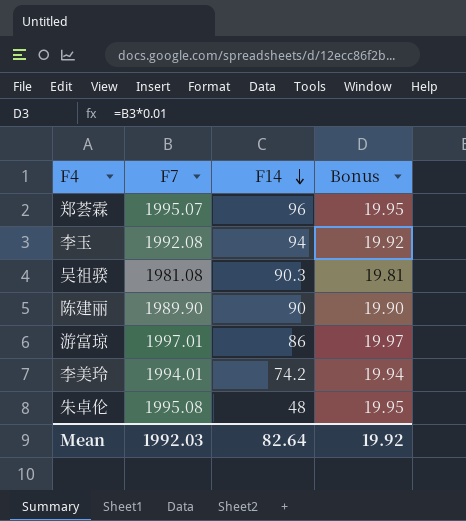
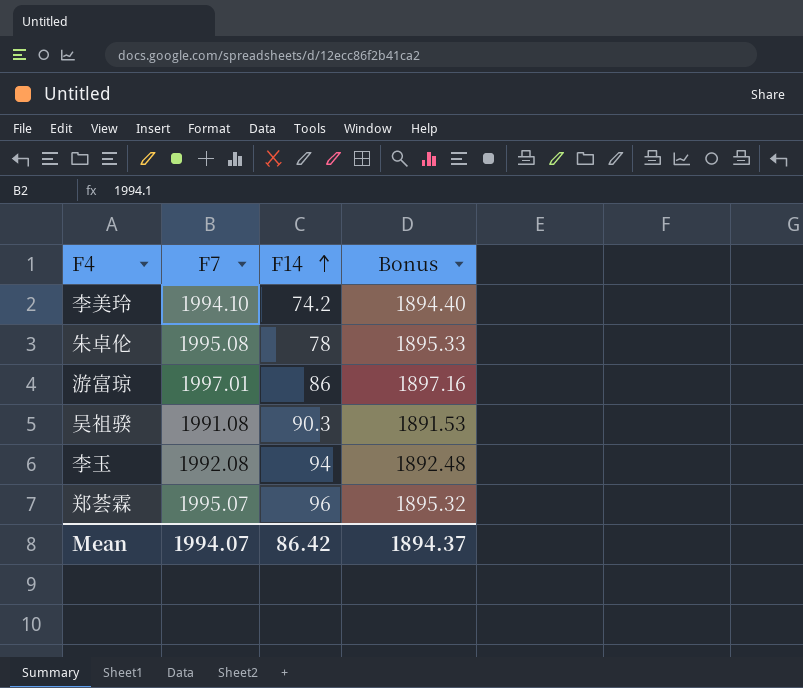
row order: F14 descending -> F14 ascending
column Bonus | formula: [F7] * 0.01 -> [F7] * 0.95
row 陈建丽: 1989.90 | 90 | 19.90 -> none
李美玲 | F7: 1994.01 -> 1994.10
朱卓伦 | F14: 48 -> 78
吴祖骙 | F7: 1981.08 -> 1991.08
Mean | F7: 1992.03 -> 1994.07
Mean | F14: 82.64 -> 86.42
Mean | Bonus: 19.92 -> 1894.37

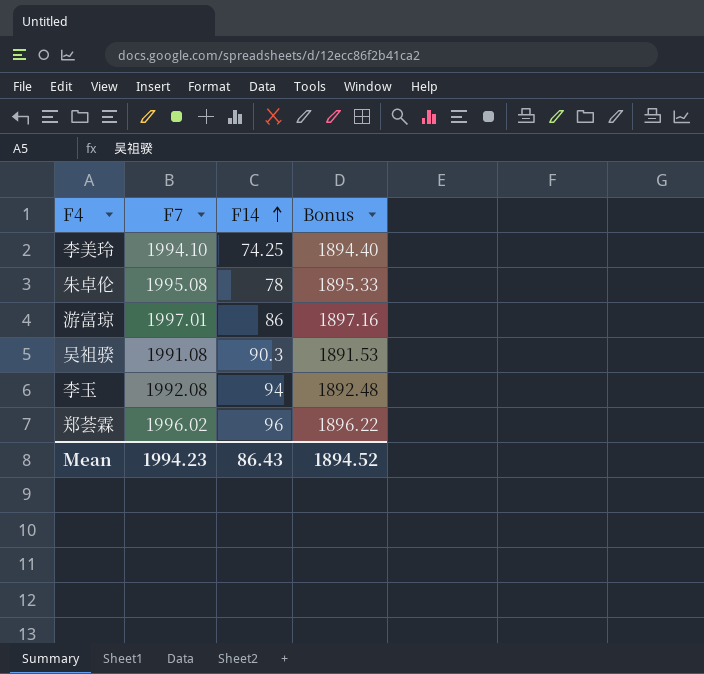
李美玲 | F14: 74.2 -> 74.25
郑荟霖 | F7: 1995.07 -> 1996.02
郑荟霖 | Bonus: 1895.32 -> 1896.22
Mean | F7: 1994.07 -> 1994.23
Mean | F14: 86.42 -> 86.43
Mean | Bonus: 1894.37 -> 1894.52

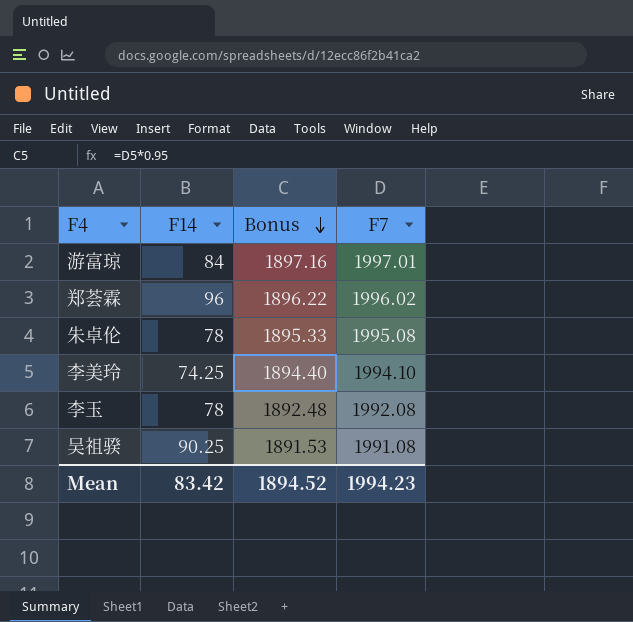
row order: F14 ascending -> Bonus descending
column F7 | position: 2 -> 4
游富琼 | F14: 86 -> 84
李玉 | F14: 94 -> 78
吴祖骙 | F14: 90.3 -> 90.25
Mean | F14: 86.43 -> 83.42

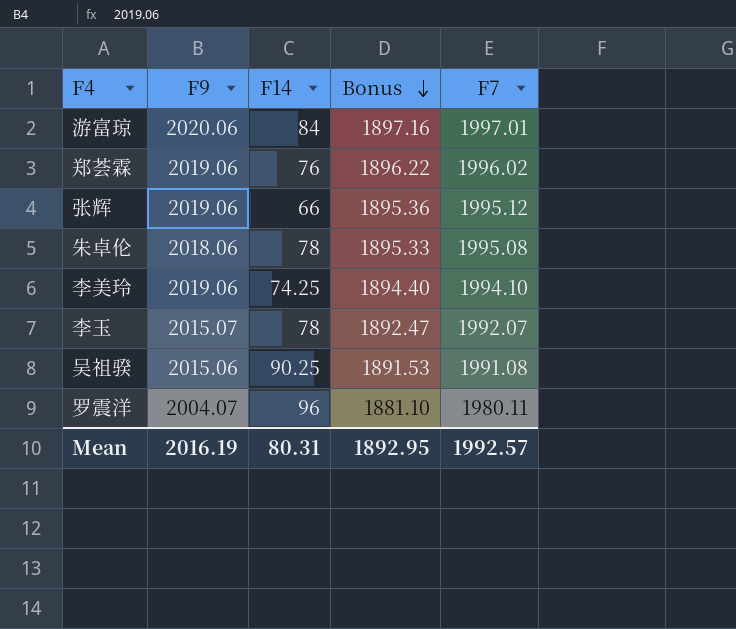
column F9 | position: none -> 2
郑荟霖 | F14: 96 -> 76
row 张辉: none -> 2019.06 | 66 | 1895.36 | 1995.12
李玉 | Bonus: 1892.48 -> 1892.47
李玉 | F7: 1992.08 -> 1992.07
row 罗震洋: none -> 2004.07 | 96 | 1881.10 | 1980.11
Mean | F14: 83.42 -> 80.31
Mean | Bonus: 1894.52 -> 1892.95
Mean | F7: 1994.23 -> 1992.57

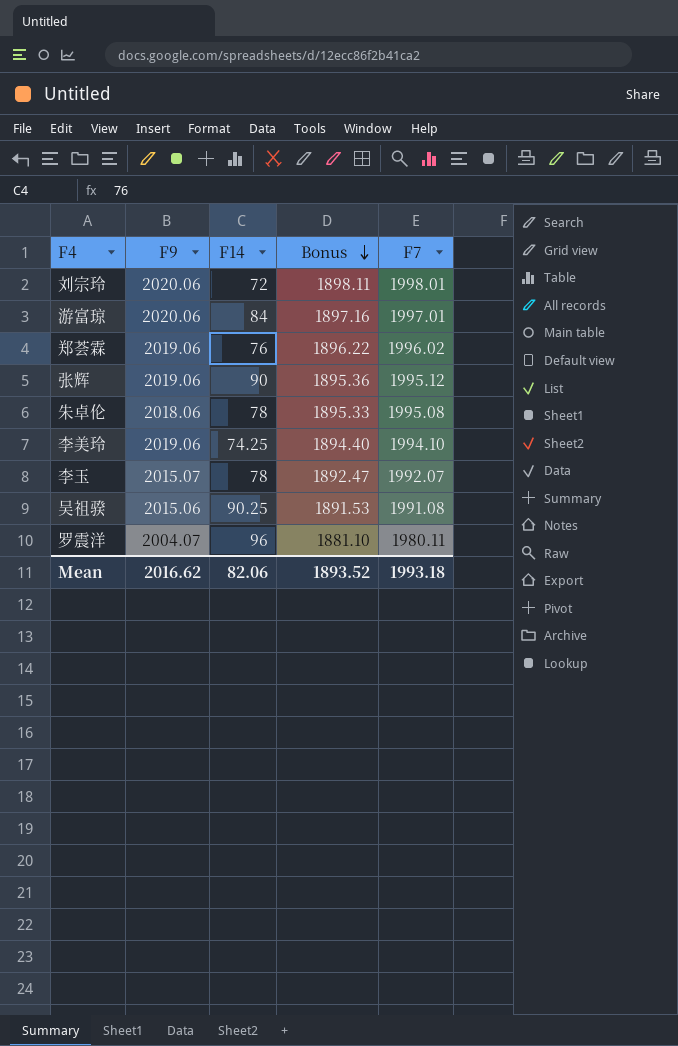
row 刘宗玲: none -> 2020.06 | 72 | 1898.11 | 1998.01
张辉 | F14: 66 -> 90
Mean | F9: 2016.19 -> 2016.62
Mean | F14: 80.31 -> 82.06
Mean | Bonus: 1892.95 -> 1893.52
Mean | F7: 1992.57 -> 1993.18

